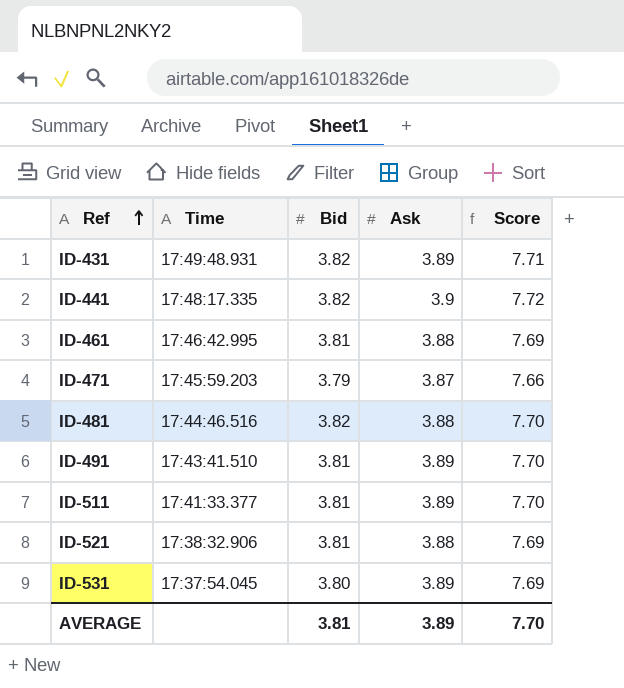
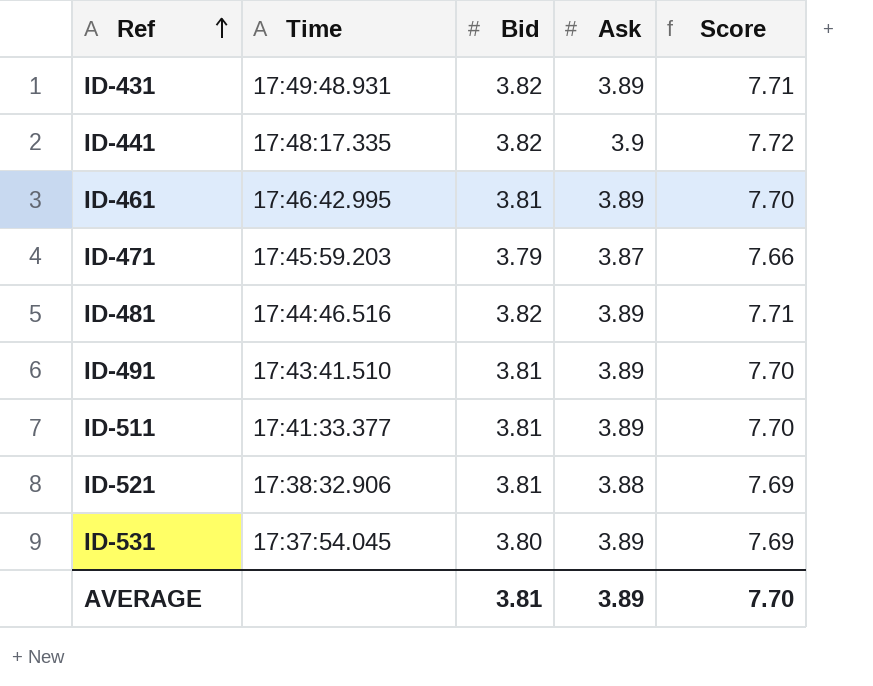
ID-461 | Ask: 3.88 -> 3.89
ID-461 | Score: 7.69 -> 7.70
ID-481 | Ask: 3.88 -> 3.89
ID-481 | Score: 7.70 -> 7.71

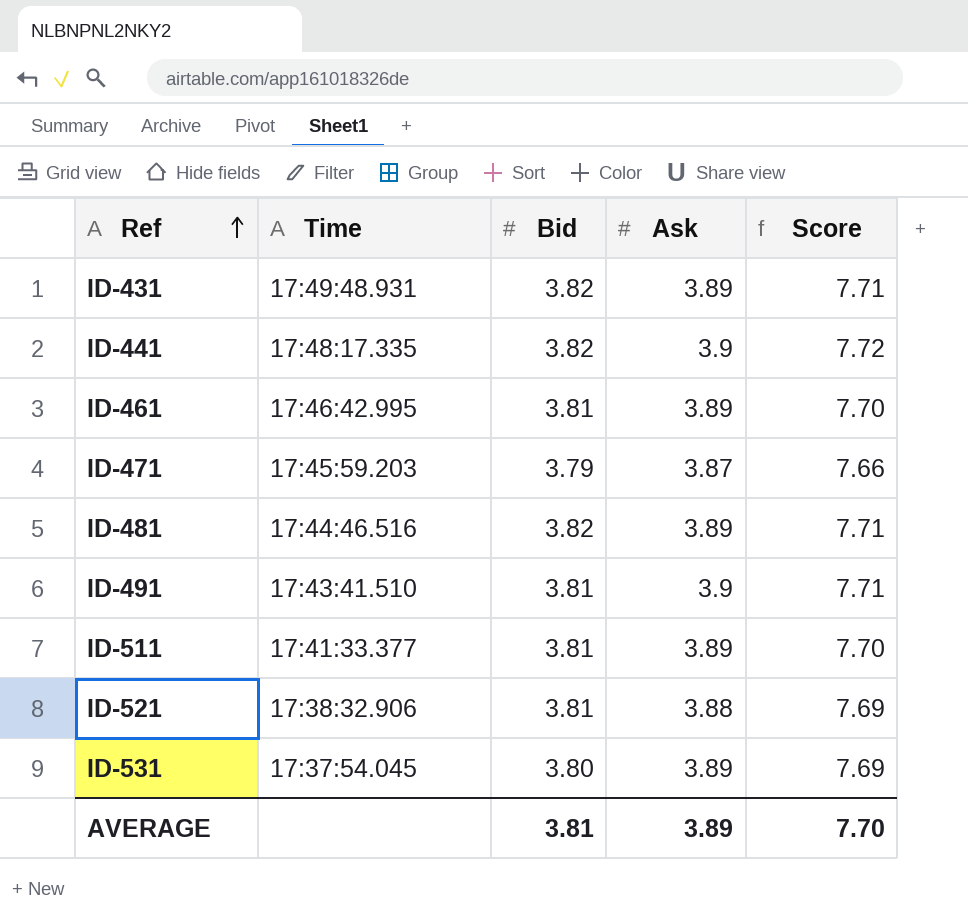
ID-491 | Ask: 3.89 -> 3.9
ID-491 | Score: 7.70 -> 7.71

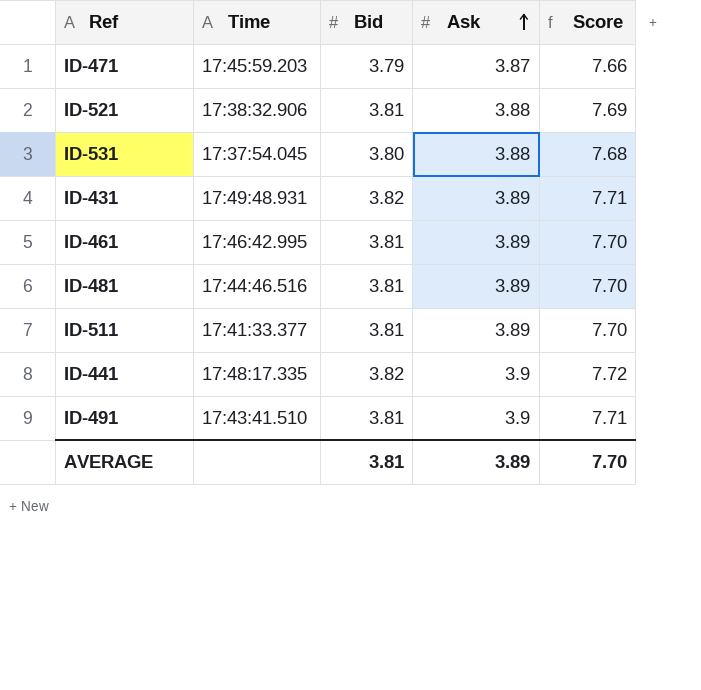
row order: Ref ascending -> Ask ascending
ID-531 | Ask: 3.89 -> 3.88
ID-531 | Score: 7.69 -> 7.68
ID-481 | Bid: 3.82 -> 3.81
ID-481 | Score: 7.71 -> 7.70

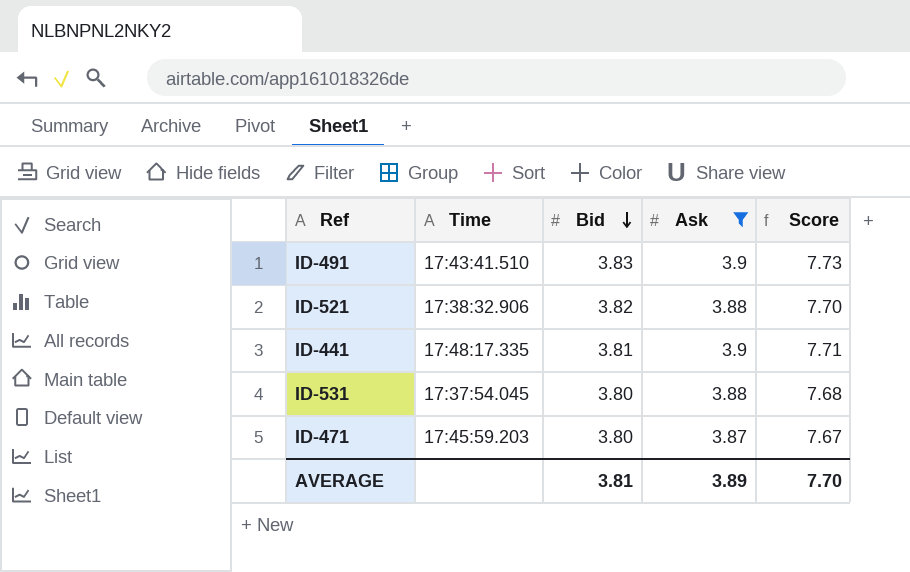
filter: none -> Ask != 3.89
row order: Ask ascending -> Bid descending
ID-491 | Bid: 3.81 -> 3.83
ID-491 | Score: 7.71 -> 7.73
ID-521 | Bid: 3.81 -> 3.82
ID-521 | Score: 7.69 -> 7.70
ID-441 | Bid: 3.82 -> 3.81
ID-441 | Score: 7.72 -> 7.71
ID-471 | Bid: 3.79 -> 3.80
ID-471 | Score: 7.66 -> 7.67

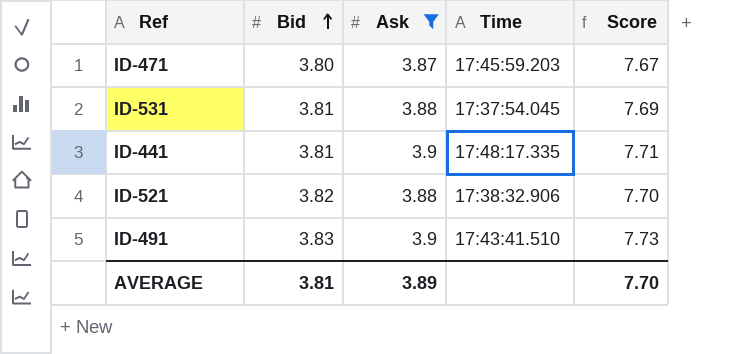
row order: Bid descending -> Bid ascending
column Time | position: 2 -> 4
ID-531 | Bid: 3.80 -> 3.81
ID-531 | Score: 7.68 -> 7.69

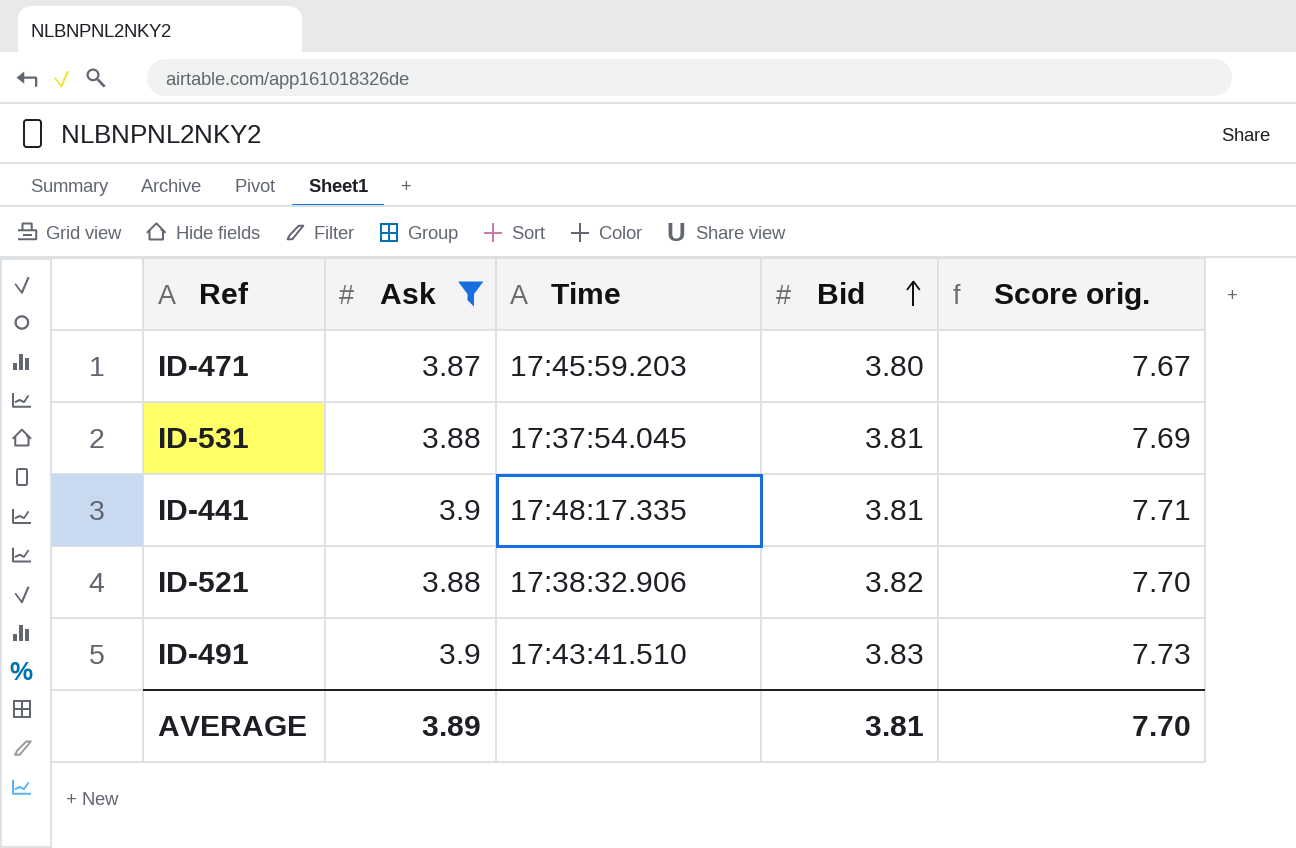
column Bid | position: 2 -> 4
column name: Score -> Score orig.

